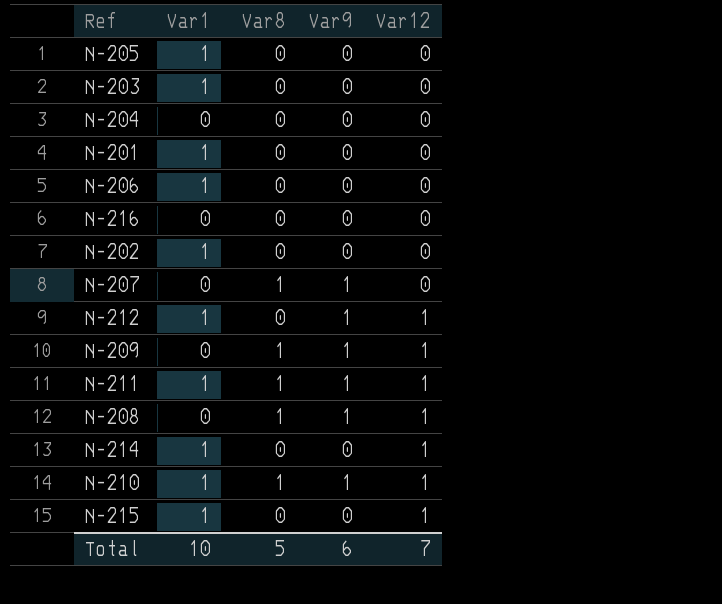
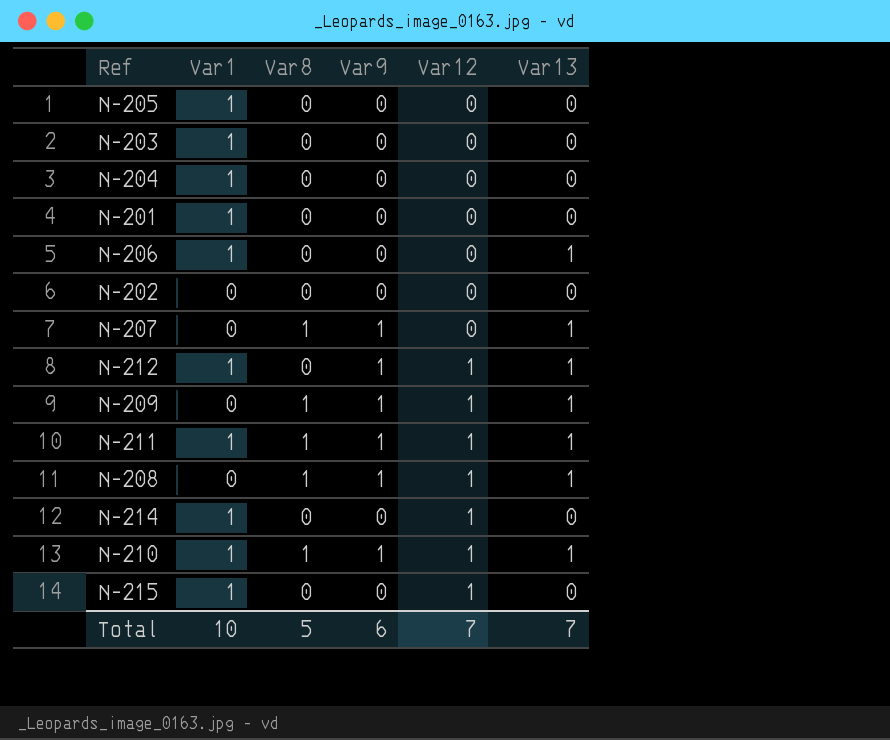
column Var13 | position: none -> 6
row N-216: 0 | 0 | 0 | 0 -> none
N-204 | Var1: 0 -> 1
N-202 | Var1: 1 -> 0

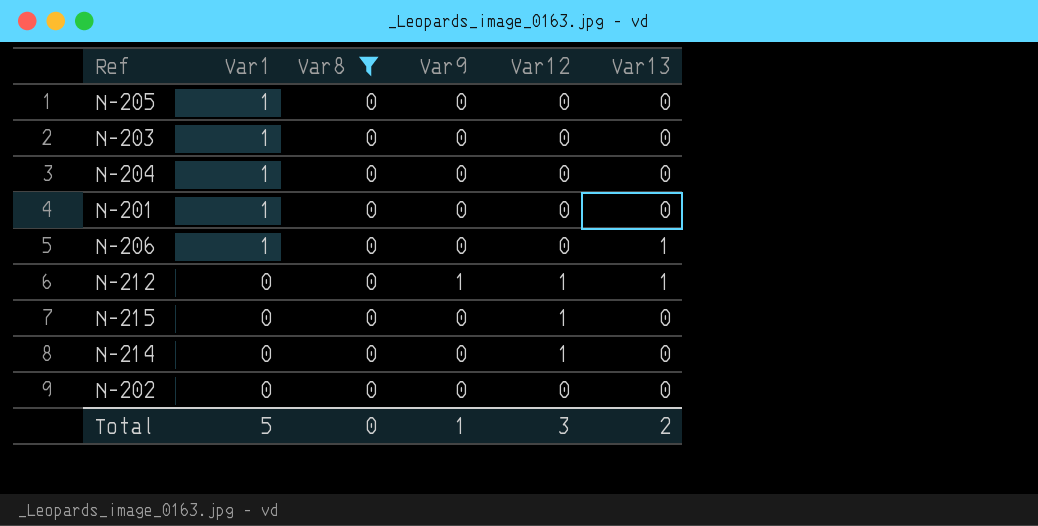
filter: none -> Var8 = 0
row order: Var12 ascending -> Var1 descending
N-212 | Var1: 1 -> 0
N-215 | Var1: 1 -> 0
N-214 | Var1: 1 -> 0
Total | Var1: 10 -> 5
Total | Var8: 5 -> 0
Total | Var9: 6 -> 1
Total | Var12: 7 -> 3
Total | Var13: 7 -> 2

